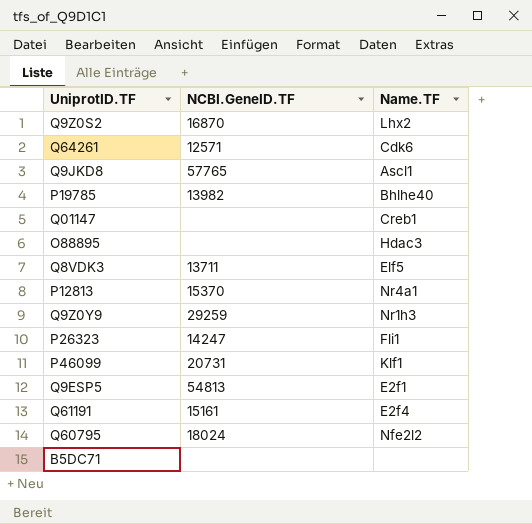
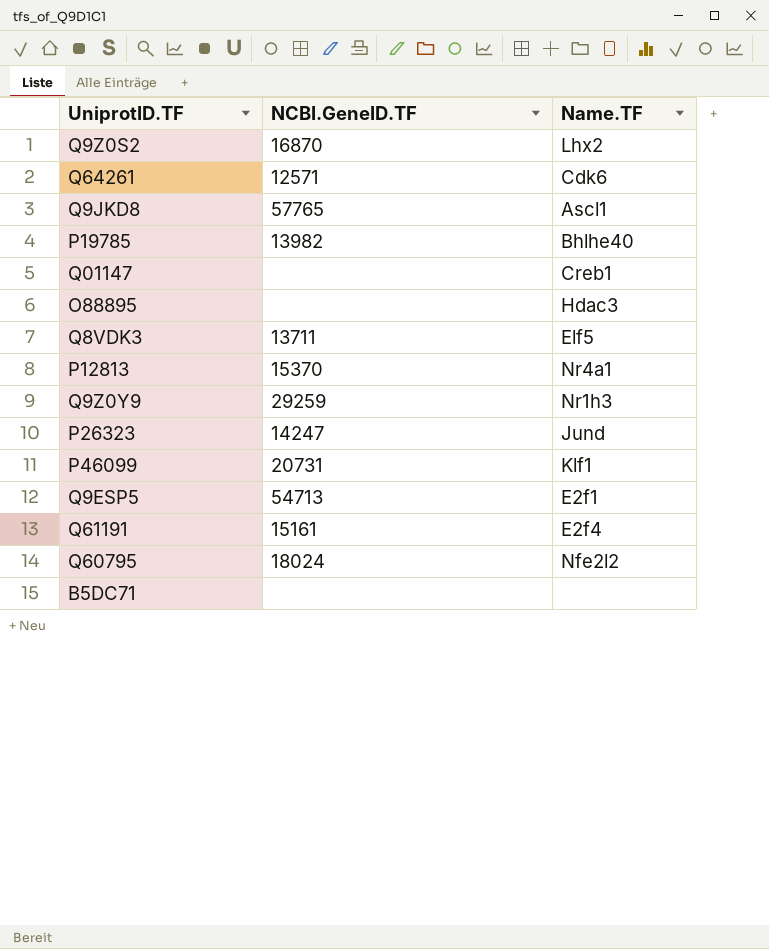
P26323 | Name.TF: Fli1 -> Jund
Q9ESP5 | NCBI.GeneID.TF: 54813 -> 54713

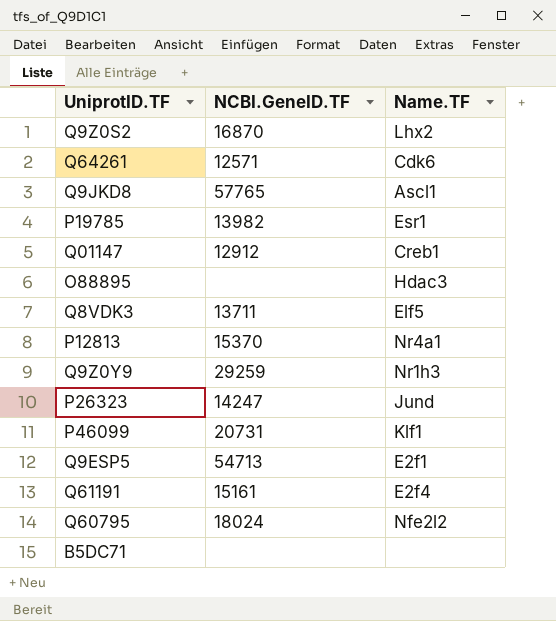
P19785 | Name.TF: Bhlhe40 -> Esr1
Q01147 | NCBI.GeneID.TF: none -> 12912

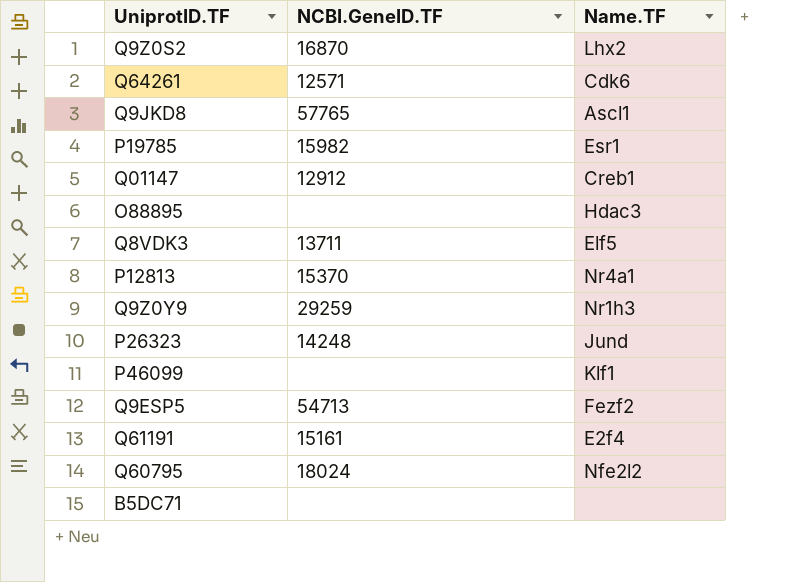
P19785 | NCBI.GeneID.TF: 13982 -> 15982
P26323 | NCBI.GeneID.TF: 14247 -> 14248
P46099 | NCBI.GeneID.TF: 20731 -> none
Q9ESP5 | Name.TF: E2f1 -> Fezf2

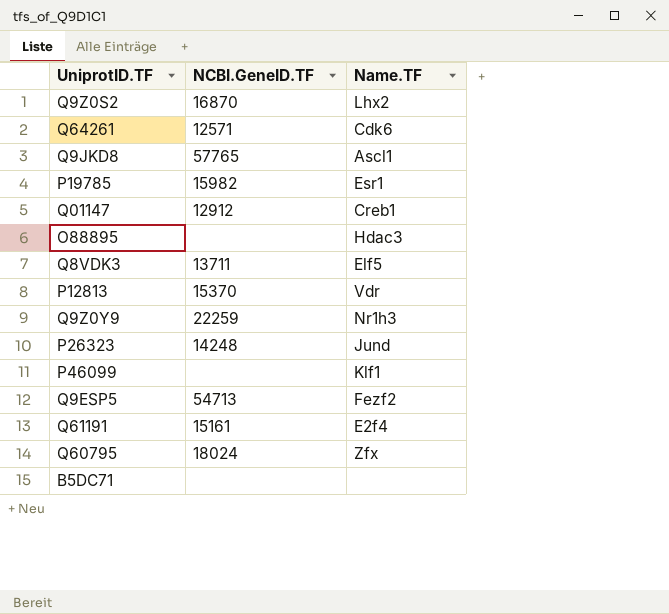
P12813 | Name.TF: Nr4a1 -> Vdr
Q9Z0Y9 | NCBI.GeneID.TF: 29259 -> 22259
Q60795 | Name.TF: Nfe2l2 -> Zfx

